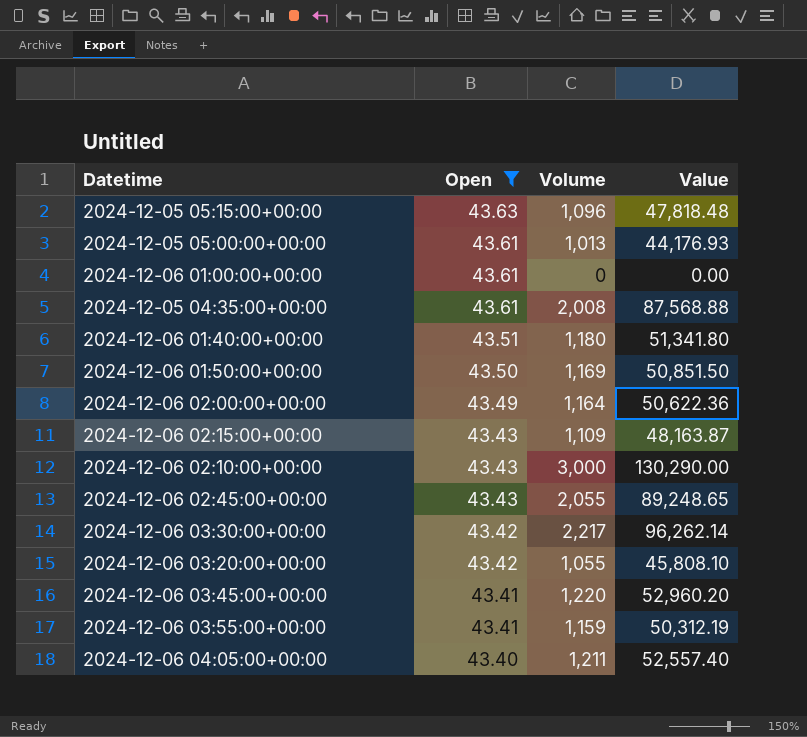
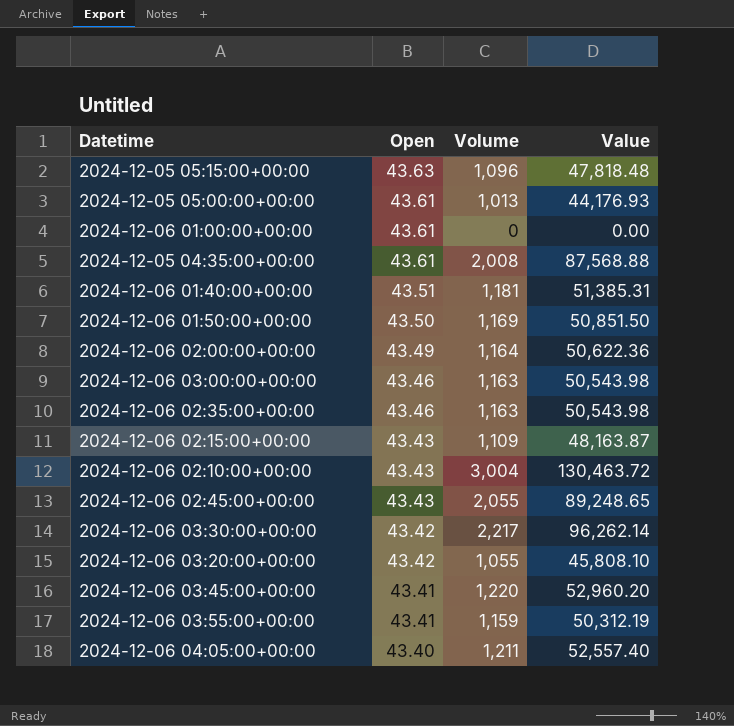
filter: Open != 43.46 -> none
2024-12-06 01:40:00+00:00 | Volume: 1,180 -> 1,181
2024-12-06 01:40:00+00:00 | Value: 51,341.80 -> 51,385.31
2024-12-06 02:10:00+00:00 | Volume: 3,000 -> 3,004
2024-12-06 02:10:00+00:00 | Value: 130,290.00 -> 130,463.72

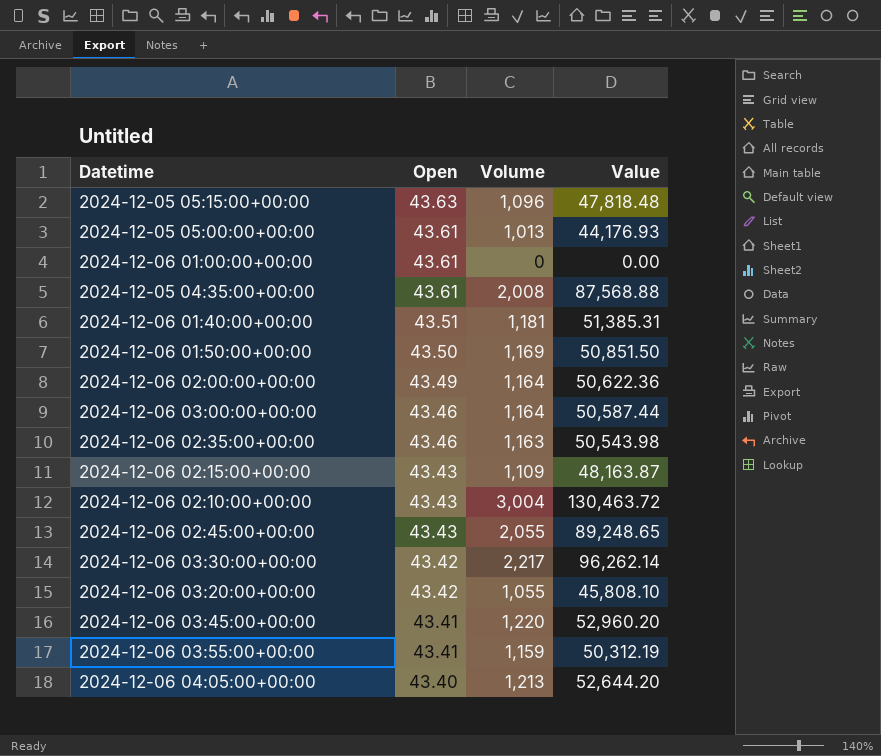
2024-12-06 03:00:00+00:00 | Volume: 1,163 -> 1,164
2024-12-06 03:00:00+00:00 | Value: 50,543.98 -> 50,587.44
2024-12-06 04:05:00+00:00 | Volume: 1,211 -> 1,213
2024-12-06 04:05:00+00:00 | Value: 52,557.40 -> 52,644.20

